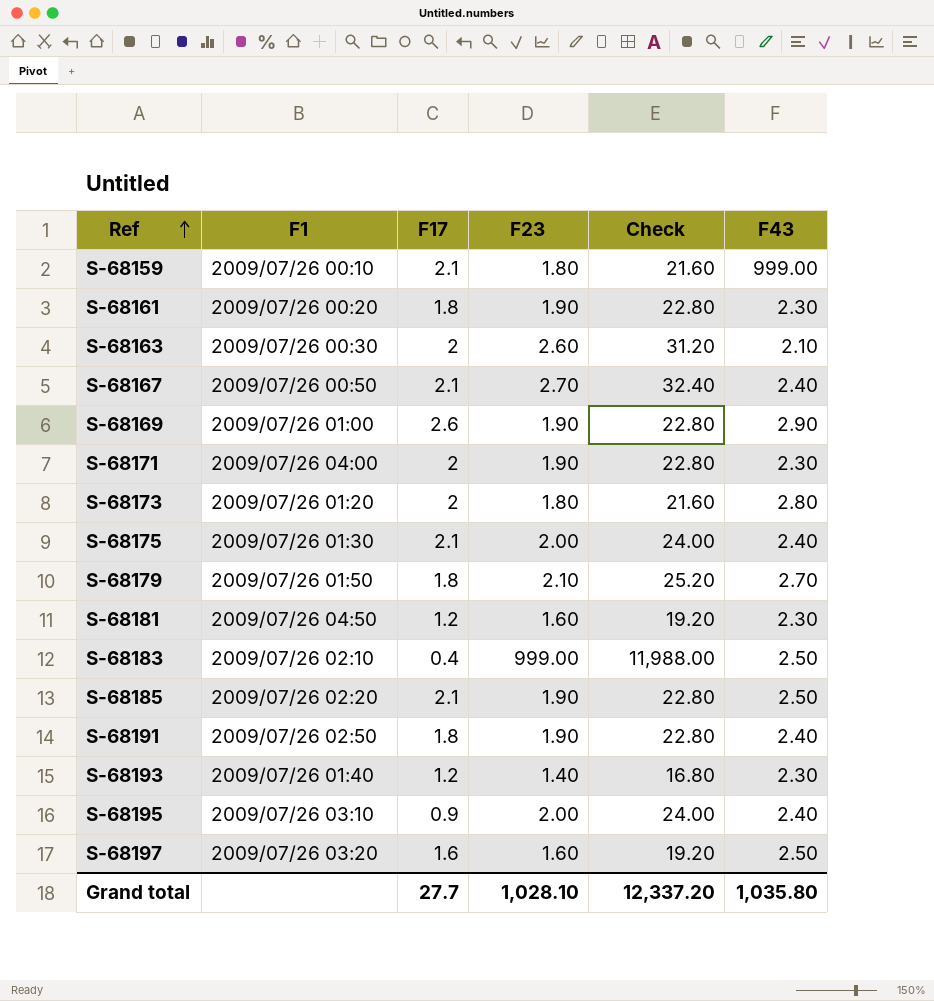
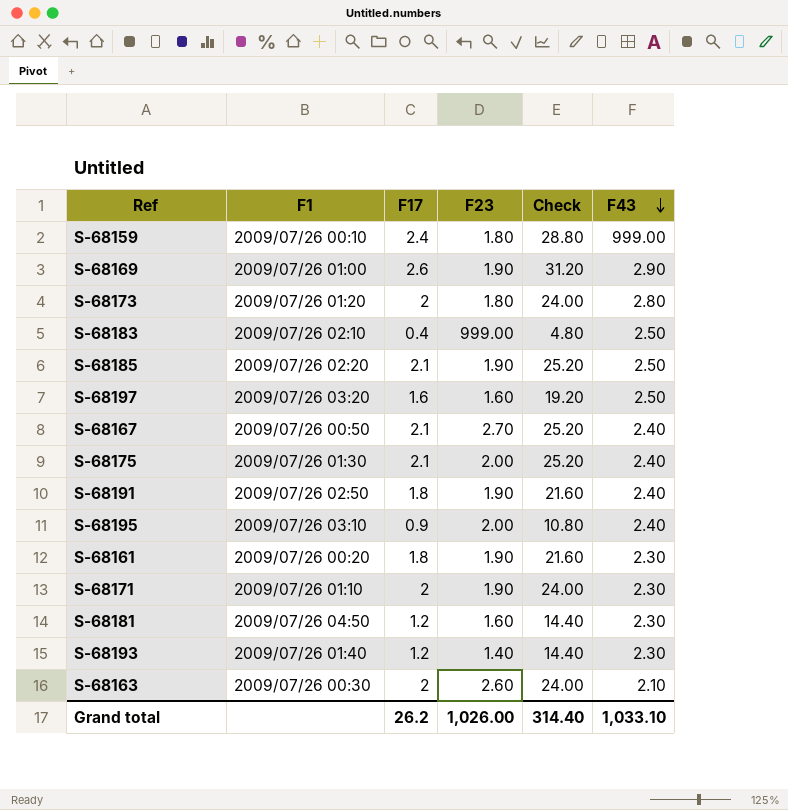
row order: Ref ascending -> F43 descending
column Check | formula: [F23] * 12 -> [F17] * 12
row S-68179: 2009/07/26 01:50 | 1.8 | 2.10 | 25.20 | 2.70 -> none
S-68159 | F17: 2.1 -> 2.4
S-68171 | F1: 2009/07/26 04:00 -> 2009/07/26 01:10
Grand total | F17: 27.7 -> 26.2
Grand total | F23: 1,028.10 -> 1,026.00
Grand total | Check: 12,337.20 -> 314.40
Grand total | F43: 1,035.80 -> 1,033.10

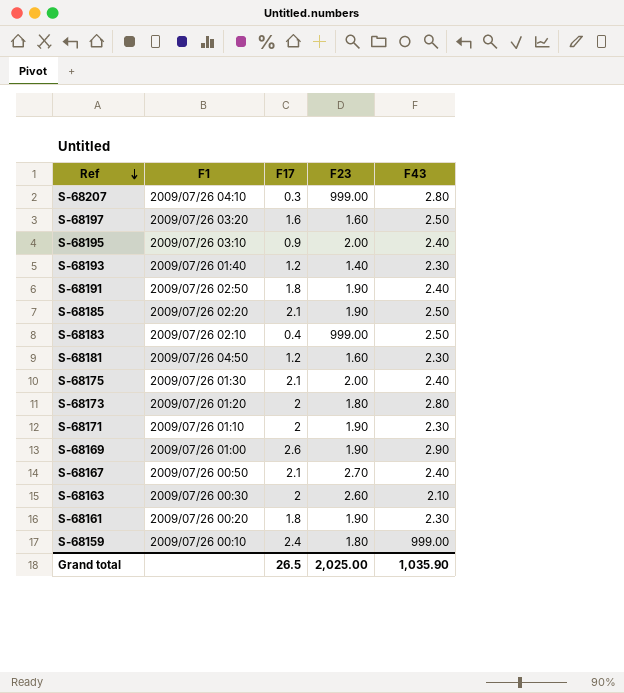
row order: F43 descending -> Ref descending
column Check | formula: [F17] * 12 -> none
row S-68207: none -> 2009/07/26 04:10 | 0.3 | 999.00 | 2.80
Grand total | F17: 26.2 -> 26.5
Grand total | F23: 1,026.00 -> 2,025.00
Grand total | F43: 1,033.10 -> 1,035.90

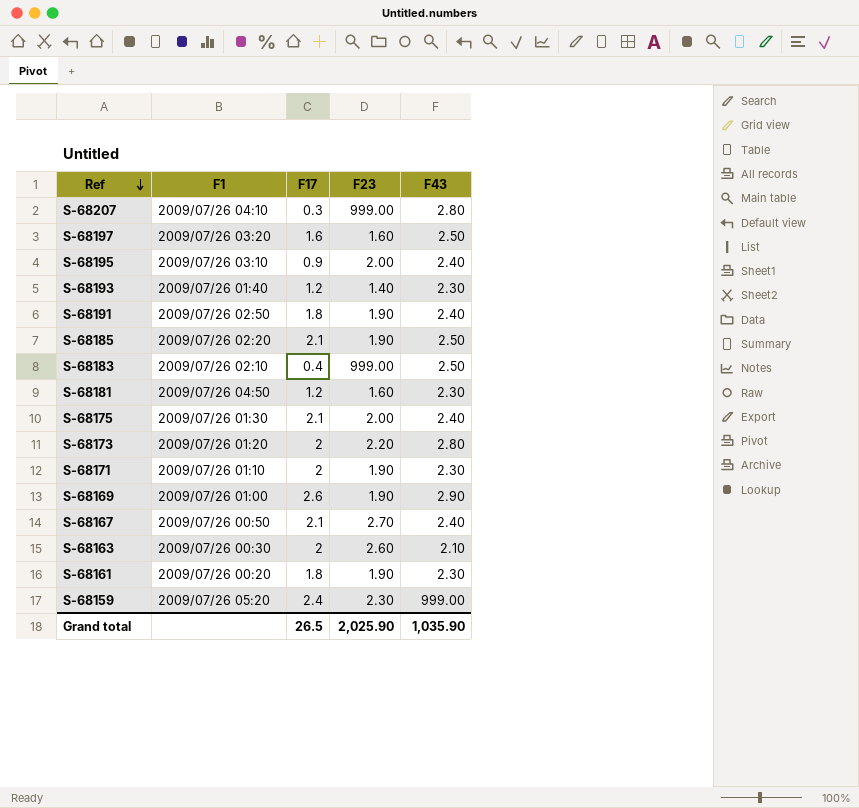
S-68173 | F23: 1.80 -> 2.20
S-68159 | F1: 2009/07/26 00:10 -> 2009/07/26 05:20
S-68159 | F23: 1.80 -> 2.30
Grand total | F23: 2,025.00 -> 2,025.90

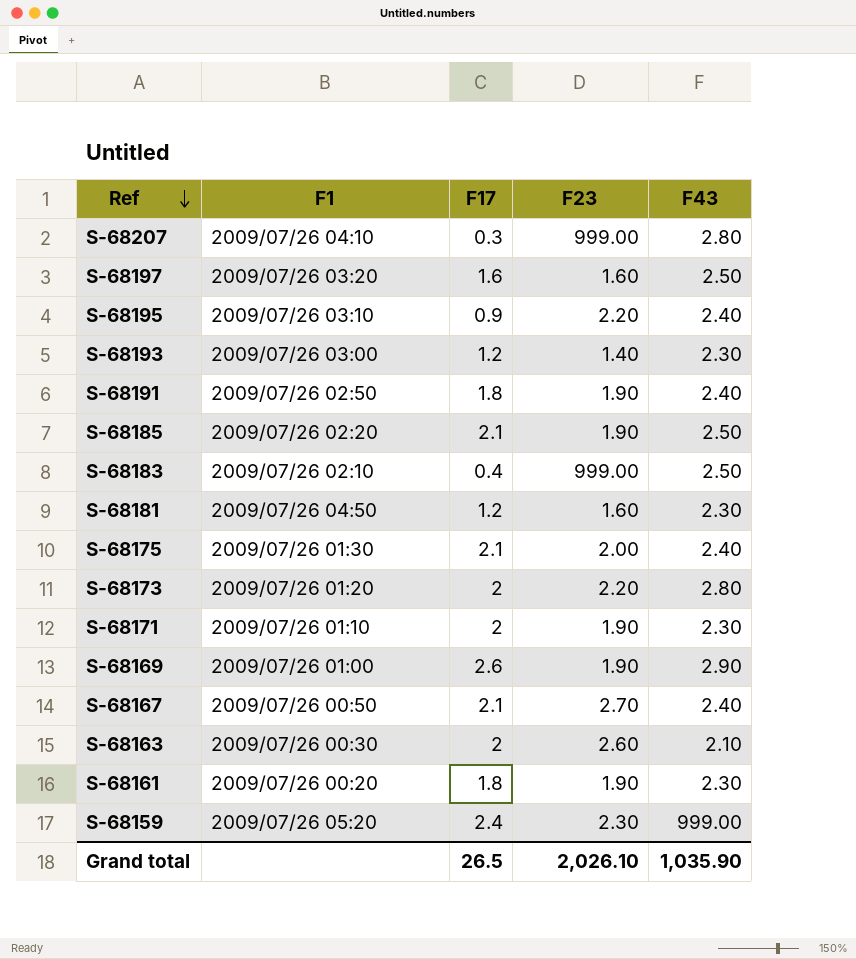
S-68195 | F23: 2.00 -> 2.20
S-68193 | F1: 2009/07/26 01:40 -> 2009/07/26 03:00
Grand total | F23: 2,025.90 -> 2,026.10

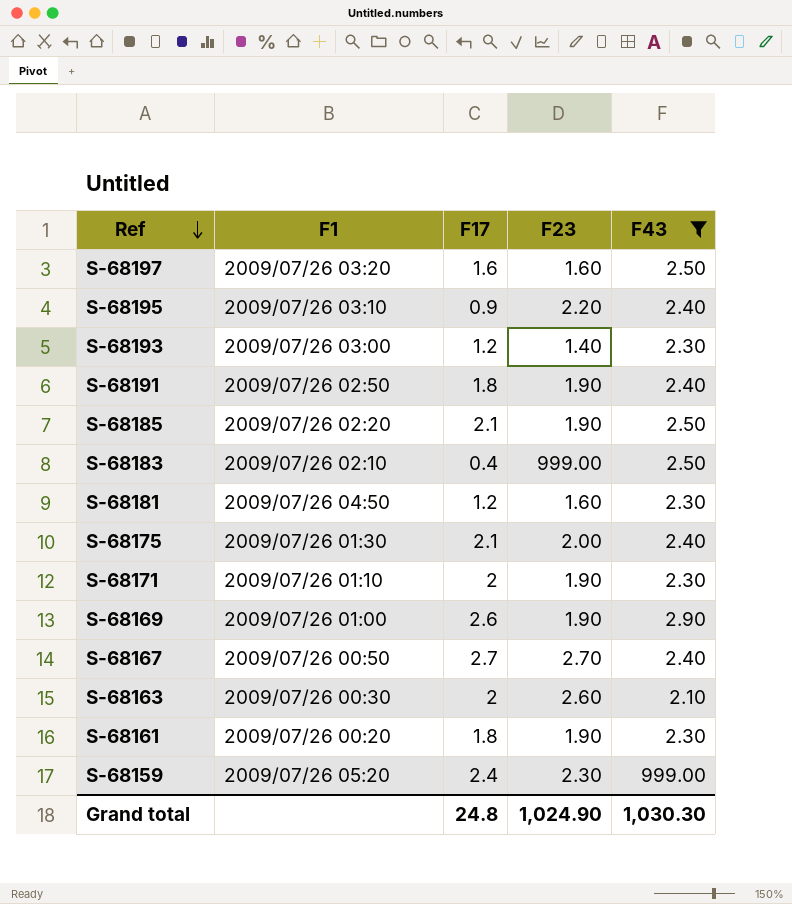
filter: none -> F43 != 2.80
S-68167 | F17: 2.1 -> 2.7
Grand total | F17: 26.5 -> 24.8
Grand total | F23: 2,026.10 -> 1,024.90
Grand total | F43: 1,035.90 -> 1,030.30

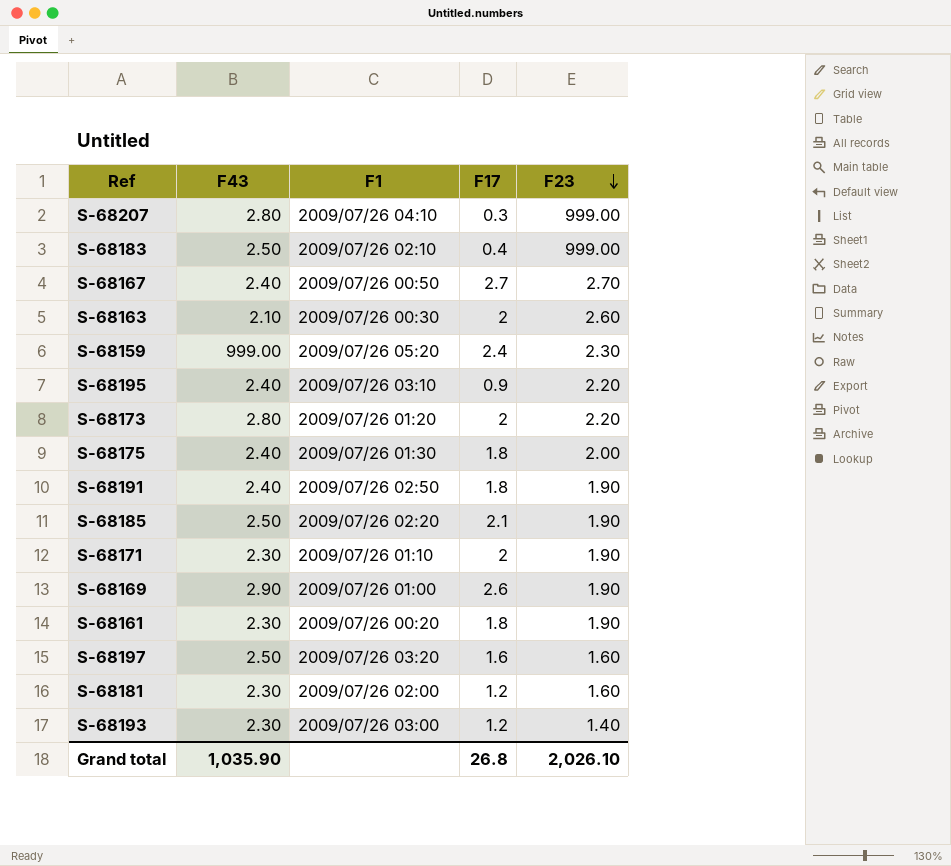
filter: F43 != 2.80 -> none
row order: Ref descending -> F23 descending
column F43 | position: 5 -> 2
S-68175 | F17: 2.1 -> 1.8
S-68181 | F1: 2009/07/26 04:50 -> 2009/07/26 02:00
Grand total | F43: 1,030.30 -> 1,035.90
Grand total | F17: 24.8 -> 26.8
Grand total | F23: 1,024.90 -> 2,026.10

